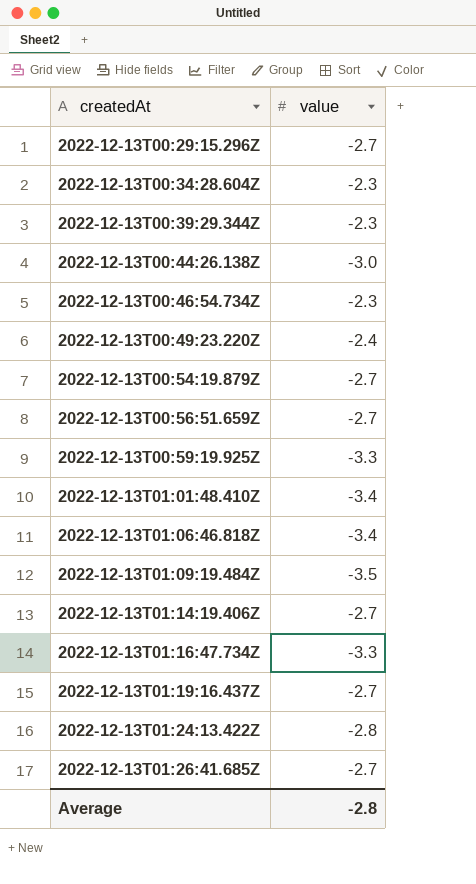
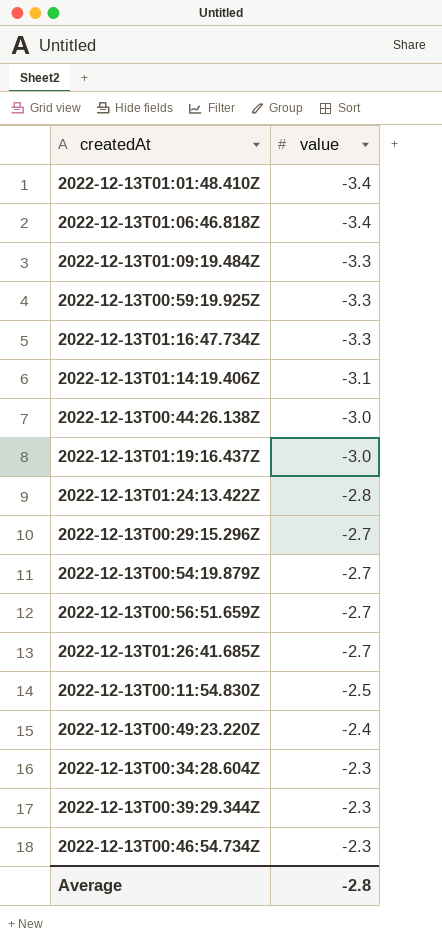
row order: createdAt ascending -> value ascending
2022-12-13T01:09:19.484Z | value: -3.5 -> -3.3
2022-12-13T01:14:19.406Z | value: -2.7 -> -3.1
2022-12-13T01:19:16.437Z | value: -2.7 -> -3.0
row 2022-12-13T00:11:54.830Z: none -> -2.5

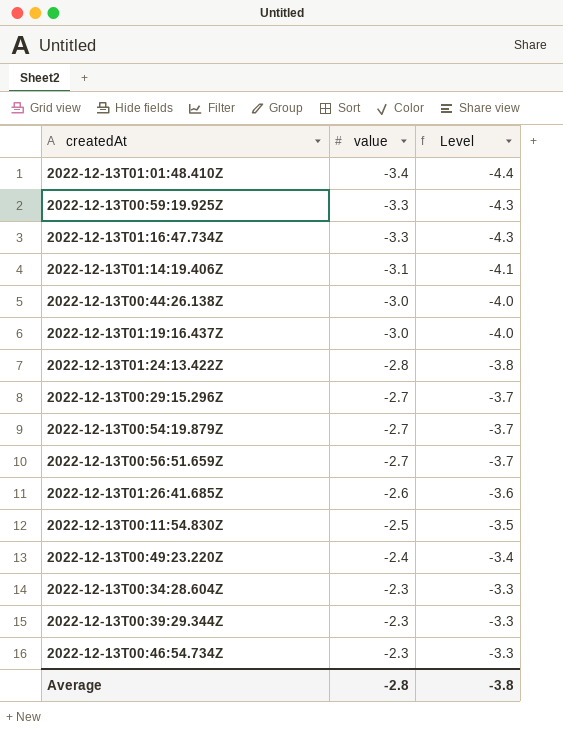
column Level | formula: none -> [value] - 1
row 2022-12-13T01:06:46.818Z: -3.4 -> none
row 2022-12-13T01:09:19.484Z: -3.3 -> none
2022-12-13T01:26:41.685Z | value: -2.7 -> -2.6

